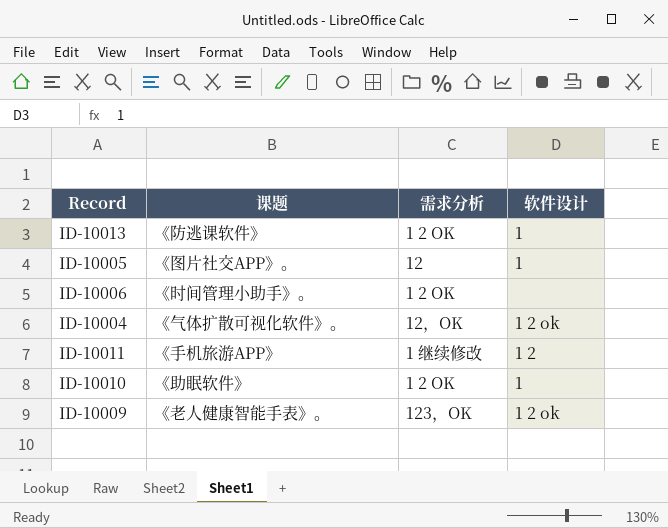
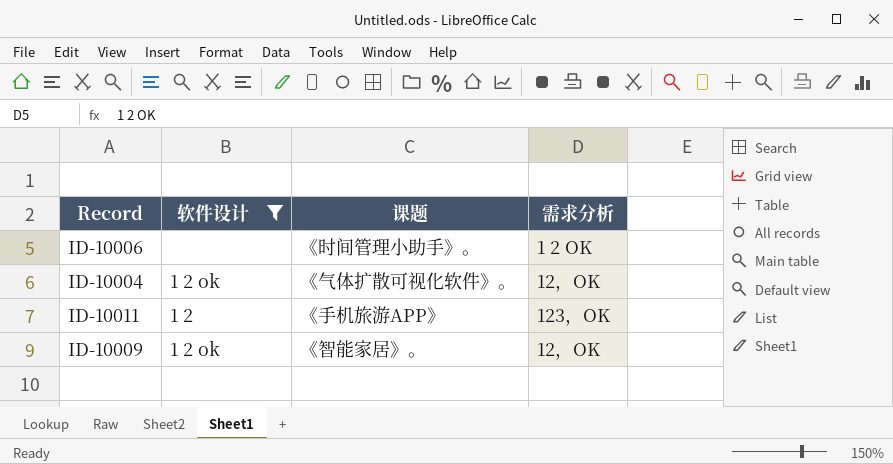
filter: none -> 软件设计 != 1
column 软件设计 | position: 4 -> 2
ID-10011 | 需求分析: 1 继续修改 -> 123，OK
ID-10009 | 课题: 《老人健康智能手表》。 -> 《智能家居》。
ID-10009 | 需求分析: 123，OK -> 12，OK

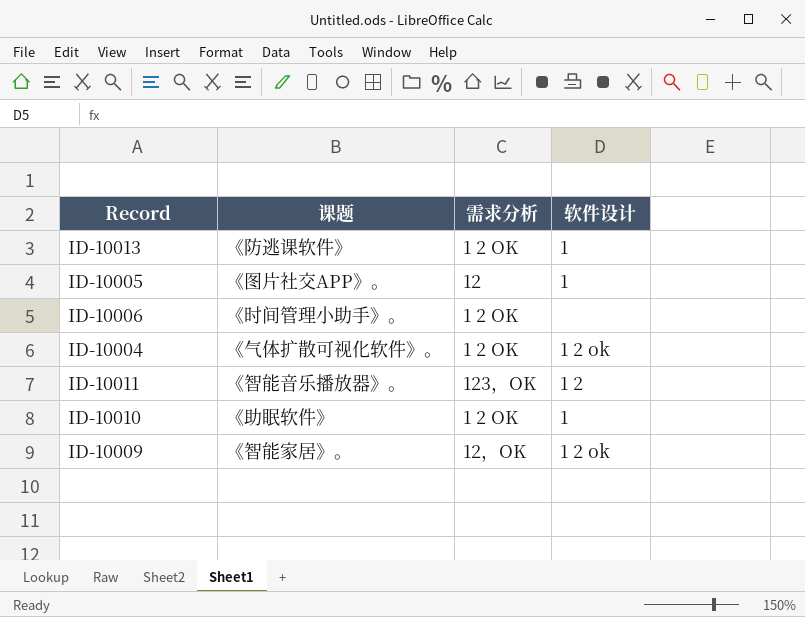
filter: 软件设计 != 1 -> none
column 软件设计 | position: 2 -> 4
ID-10004 | 需求分析: 12，OK -> 1 2 OK
ID-10011 | 课题: 《手机旅游APP》 -> 《智能音乐播放器》。

